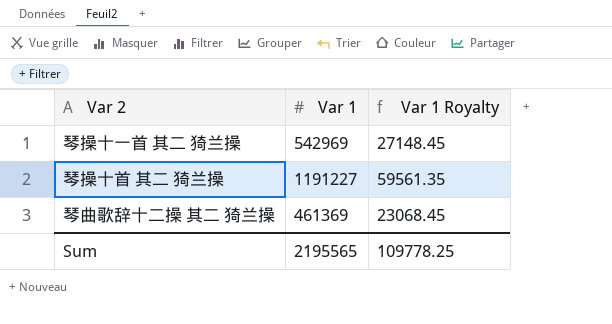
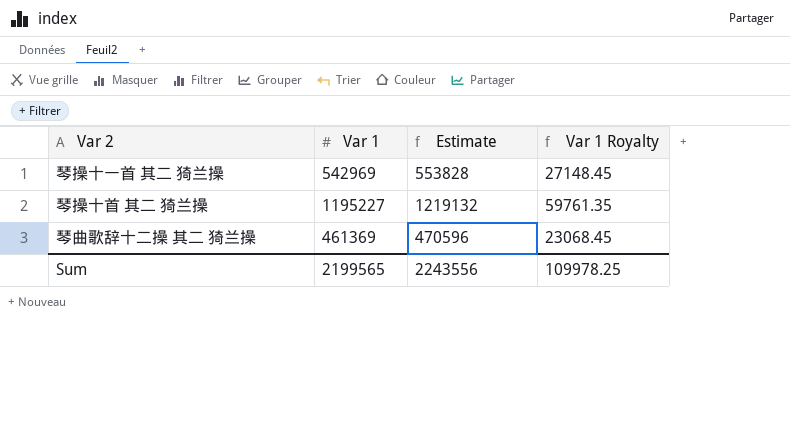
column Estimate | formula: none -> [Var 1] * 1.02
琴操十首 其二 猗兰操 | Var 1: 1191227 -> 1195227
琴操十首 其二 猗兰操 | Var 1 Royalty: 59561.35 -> 59761.35
Sum | Var 1: 2195565 -> 2199565
Sum | Var 1 Royalty: 109778.25 -> 109978.25

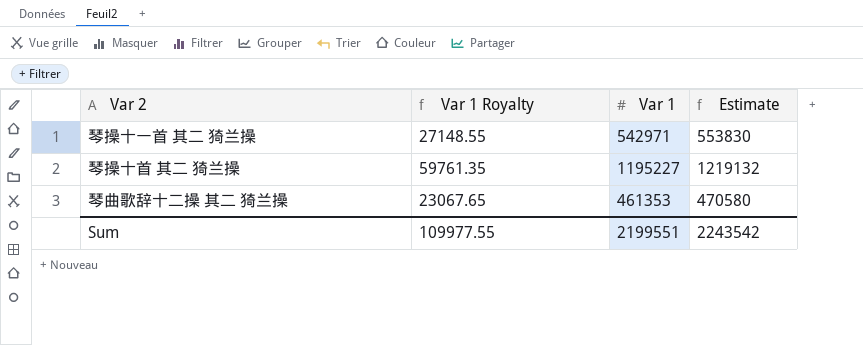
column Var 1 Royalty | position: 4 -> 2
琴操十一首 其二 猗兰操 | Var 1 Royalty: 27148.45 -> 27148.55
琴操十一首 其二 猗兰操 | Var 1: 542969 -> 542971
琴操十一首 其二 猗兰操 | Estimate: 553828 -> 553830
琴曲歌辞十二操 其二 猗兰操 | Var 1 Royalty: 23068.45 -> 23067.65
琴曲歌辞十二操 其二 猗兰操 | Var 1: 461369 -> 461353
琴曲歌辞十二操 其二 猗兰操 | Estimate: 470596 -> 470580
Sum | Var 1 Royalty: 109978.25 -> 109977.55
Sum | Var 1: 2199565 -> 2199551
Sum | Estimate: 2243556 -> 2243542

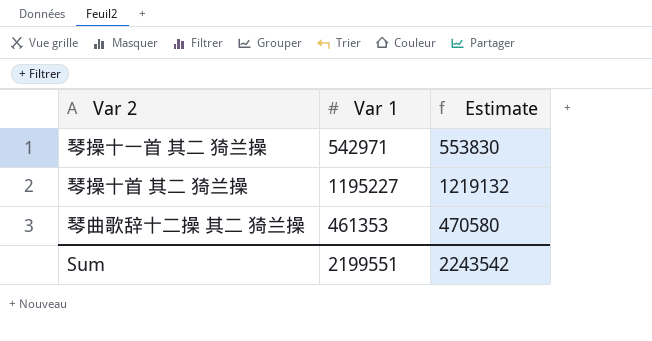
column Var 1 Royalty | formula: [Var 1] * 0.05 -> none

